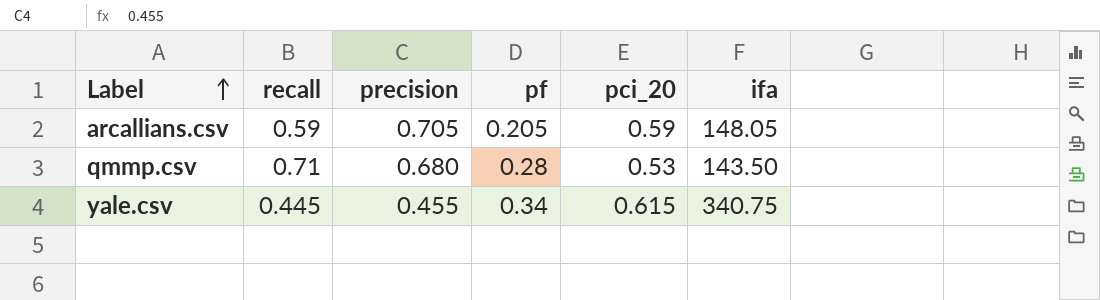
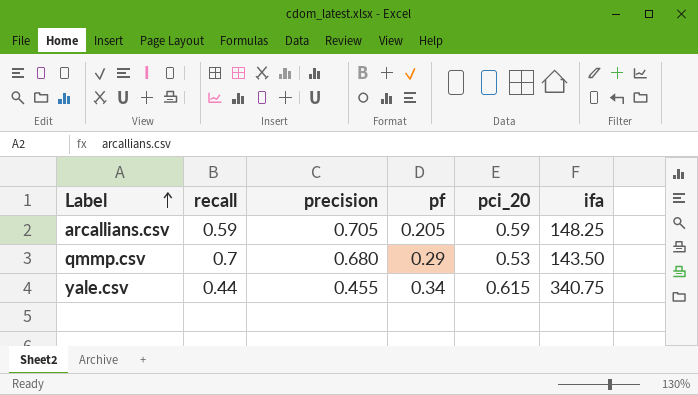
arcallians.csv | ifa: 148.05 -> 148.25
qmmp.csv | recall: 0.71 -> 0.7
qmmp.csv | pf: 0.28 -> 0.29
yale.csv | recall: 0.445 -> 0.44

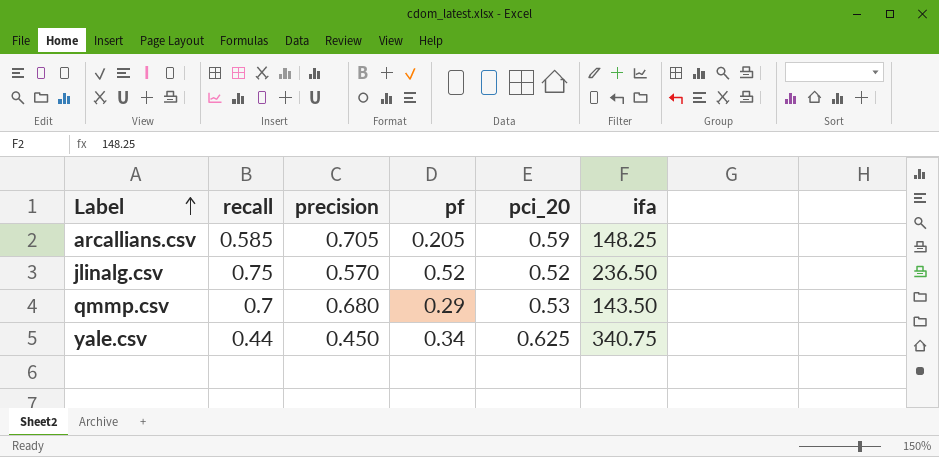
arcallians.csv | recall: 0.59 -> 0.585
row jlinalg.csv: none -> 0.75 | 0.570 | 0.52 | 0.52 | 236.50
yale.csv | precision: 0.455 -> 0.450
yale.csv | pci_20: 0.615 -> 0.625

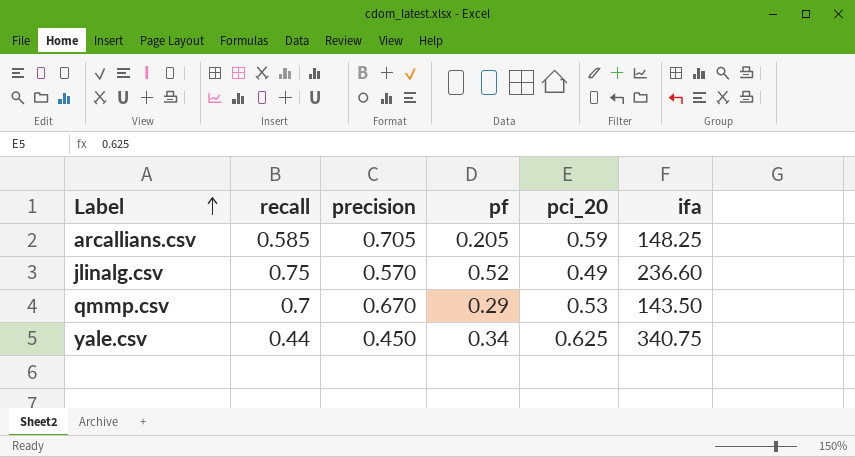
jlinalg.csv | pci_20: 0.52 -> 0.49
jlinalg.csv | ifa: 236.50 -> 236.60
qmmp.csv | precision: 0.680 -> 0.670

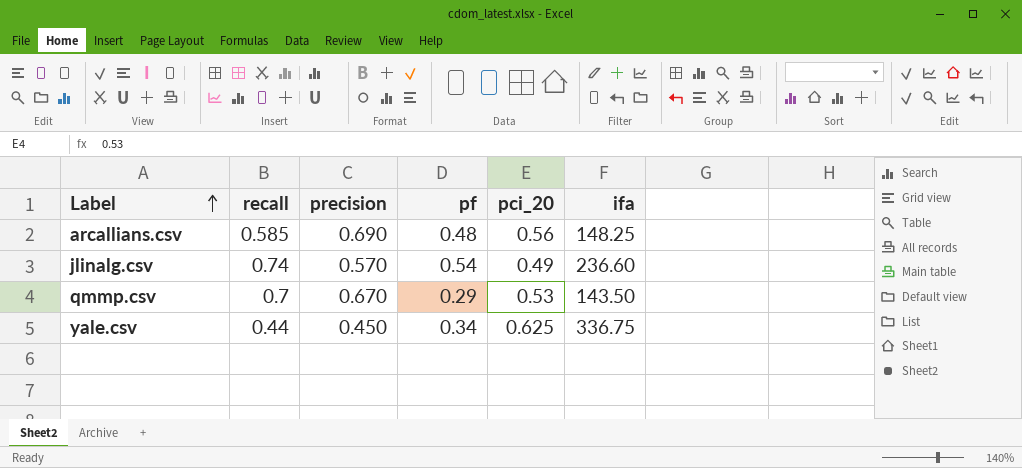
arcallians.csv | precision: 0.705 -> 0.690
arcallians.csv | pf: 0.205 -> 0.48
arcallians.csv | pci_20: 0.59 -> 0.56
jlinalg.csv | recall: 0.75 -> 0.74
jlinalg.csv | pf: 0.52 -> 0.54
yale.csv | ifa: 340.75 -> 336.75

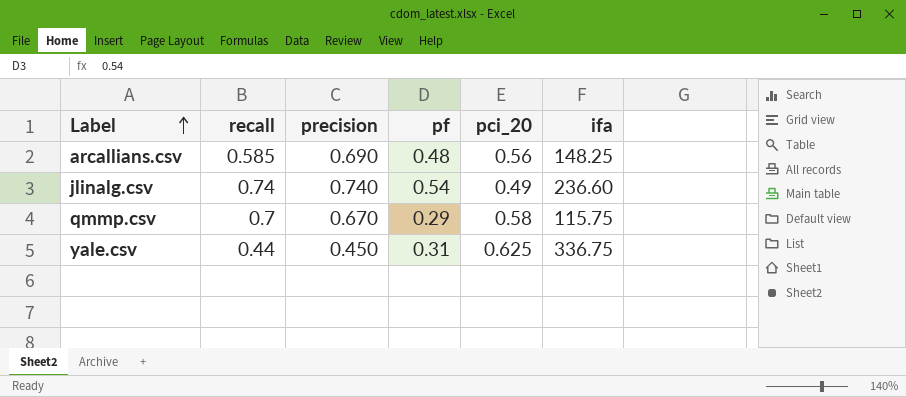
jlinalg.csv | precision: 0.570 -> 0.740
qmmp.csv | pci_20: 0.53 -> 0.58
qmmp.csv | ifa: 143.50 -> 115.75
yale.csv | pf: 0.34 -> 0.31

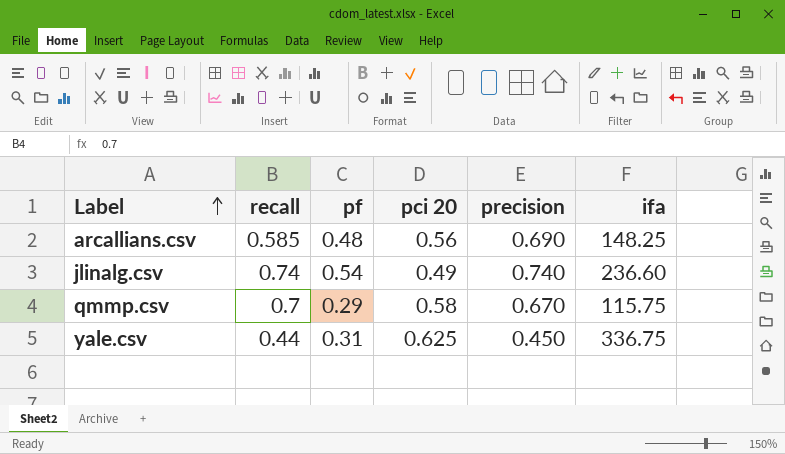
column name: pci_20 -> pci 20
column precision | position: 3 -> 5

